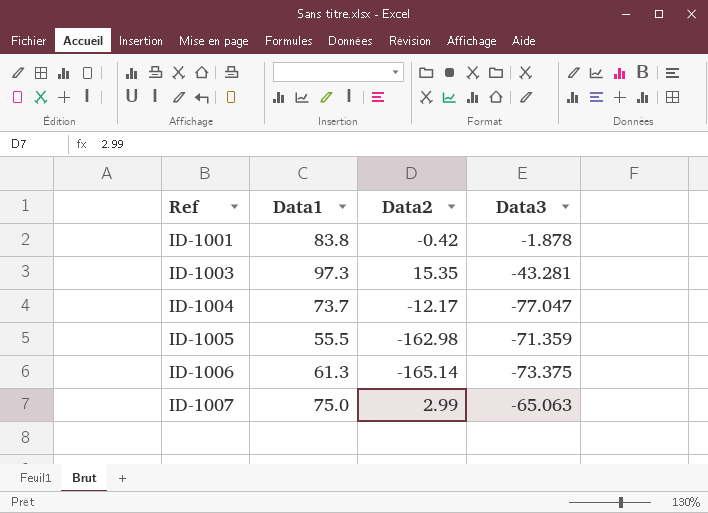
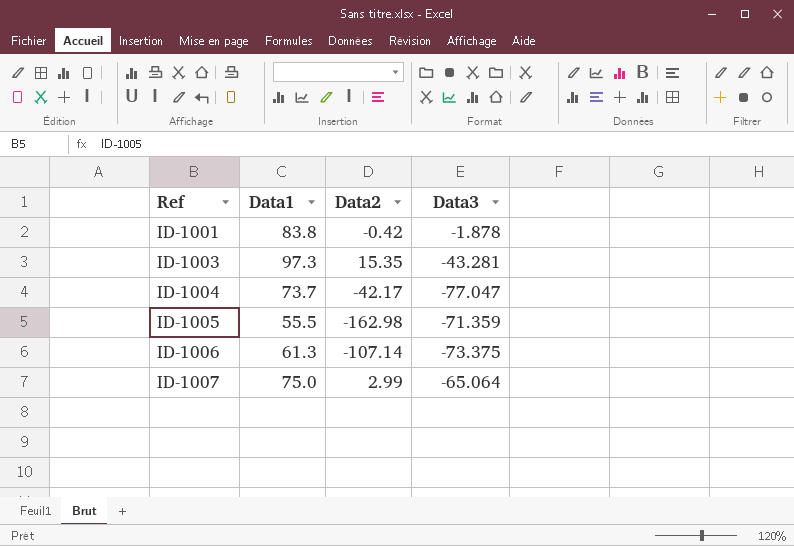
ID-1004 | Data2: -12.17 -> -42.17
ID-1006 | Data2: -165.14 -> -107.14
ID-1007 | Data3: -65.063 -> -65.064

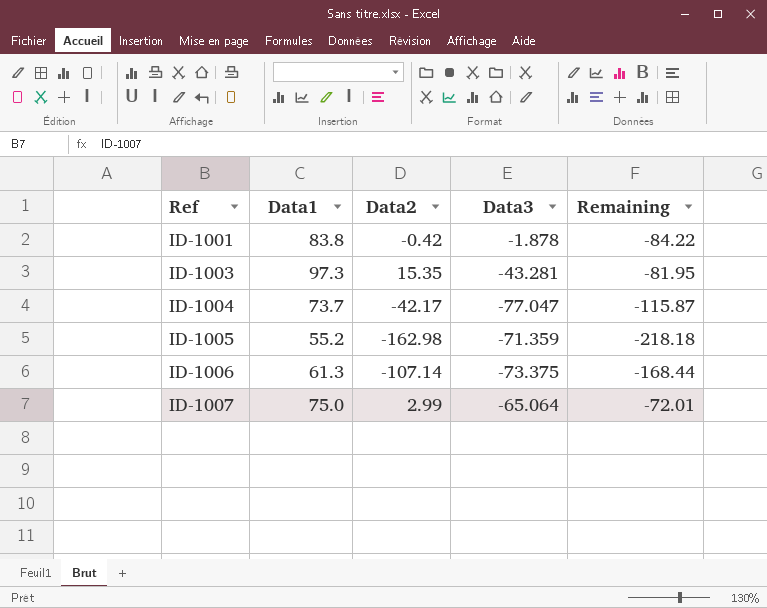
column Remaining | formula: none -> [Data2] - [Data1]
ID-1005 | Data1: 55.5 -> 55.2

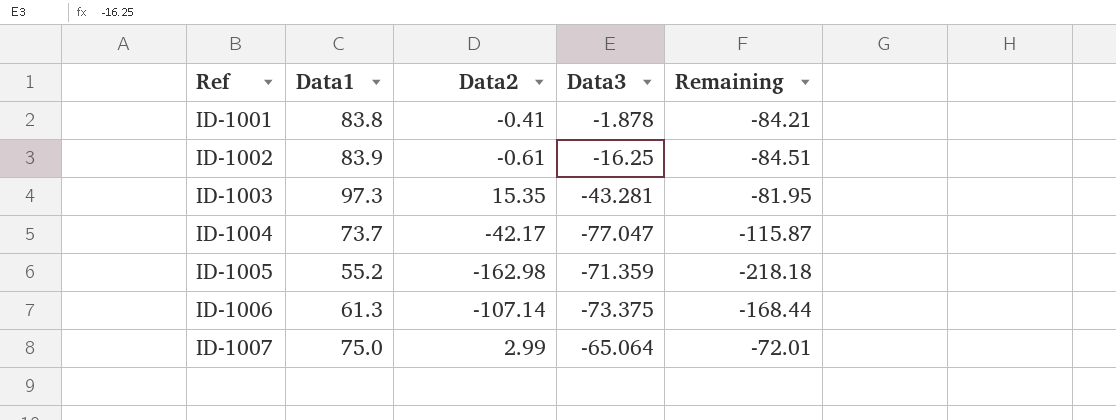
ID-1001 | Data2: -0.42 -> -0.41
ID-1001 | Remaining: -84.22 -> -84.21
row ID-1002: none -> 83.9 | -0.61 | -16.25 | -84.51

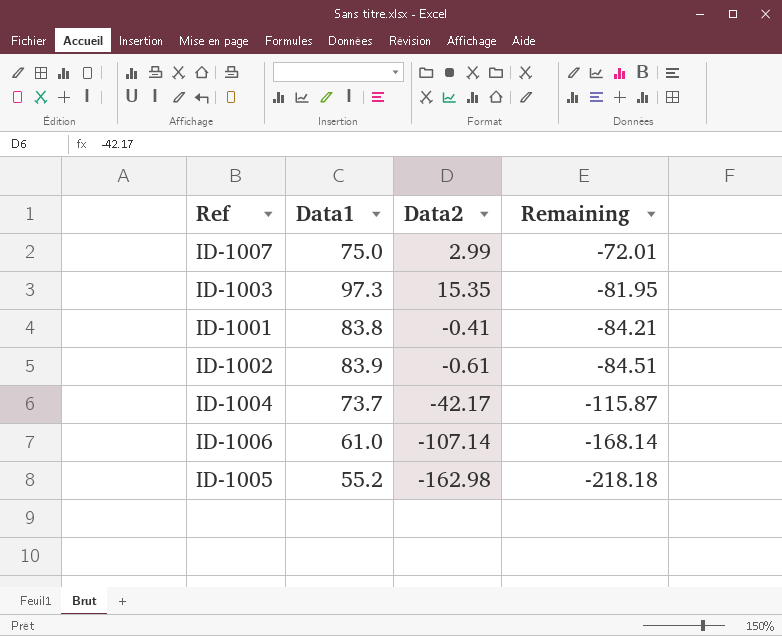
row order: Ref ascending -> Remaining descending
column Data3 | position: 4 -> none
ID-1006 | Data1: 61.3 -> 61.0
ID-1006 | Remaining: -168.44 -> -168.14

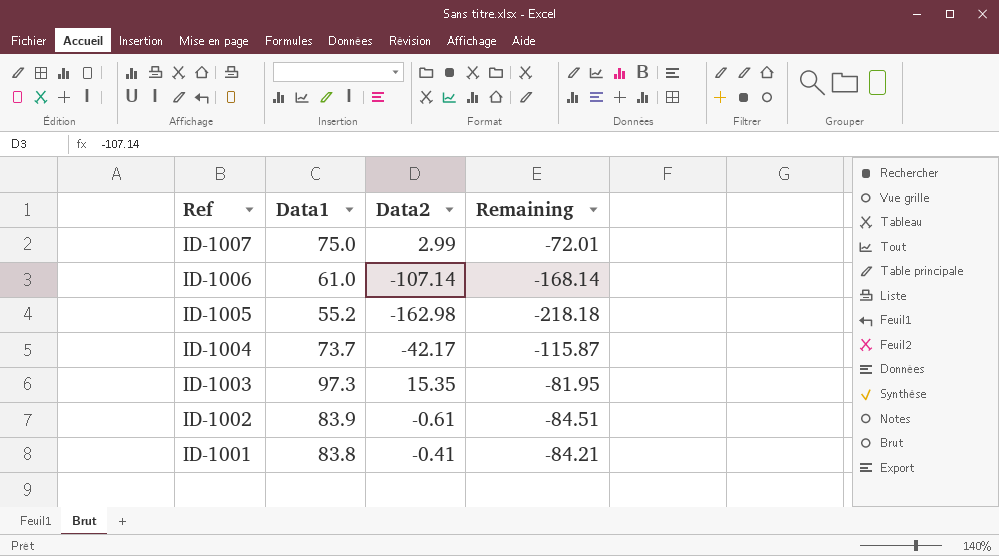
row order: Remaining descending -> Ref descending

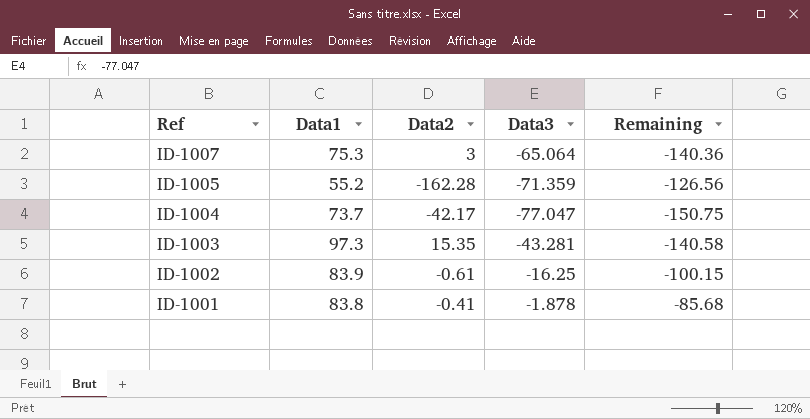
column Data3 | position: none -> 4
column Remaining | formula: [Data2] - [Data1] -> [Data3] - [Data1]
row ID-1006: 61.0 | -107.14 | -168.14 -> none
ID-1007 | Data1: 75.0 -> 75.3
ID-1007 | Data2: 2.99 -> 3
ID-1005 | Data2: -162.98 -> -162.28

